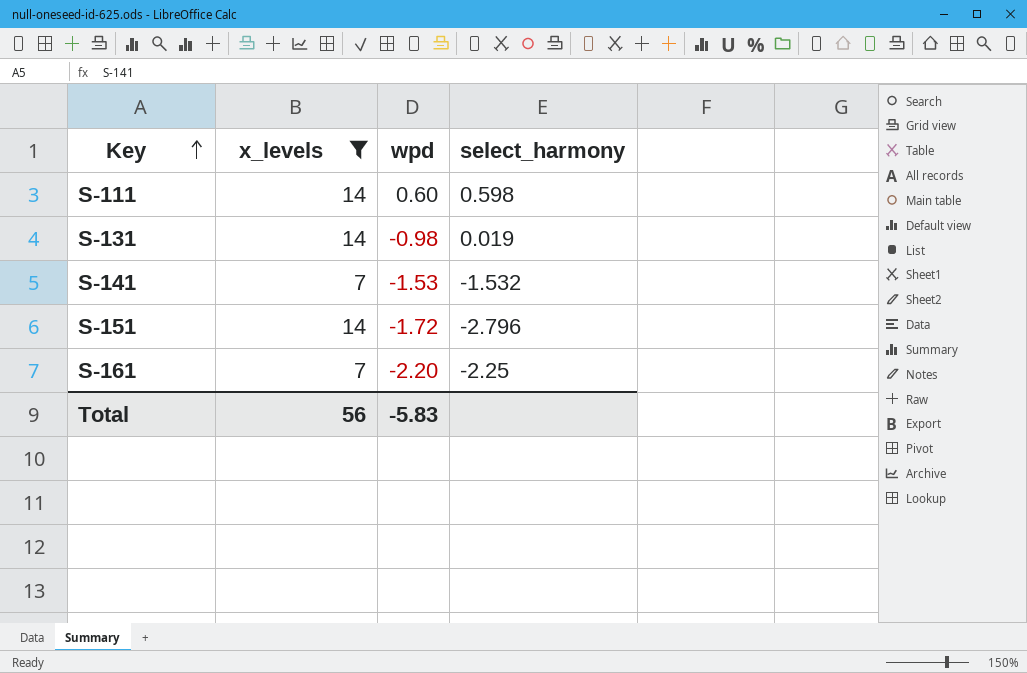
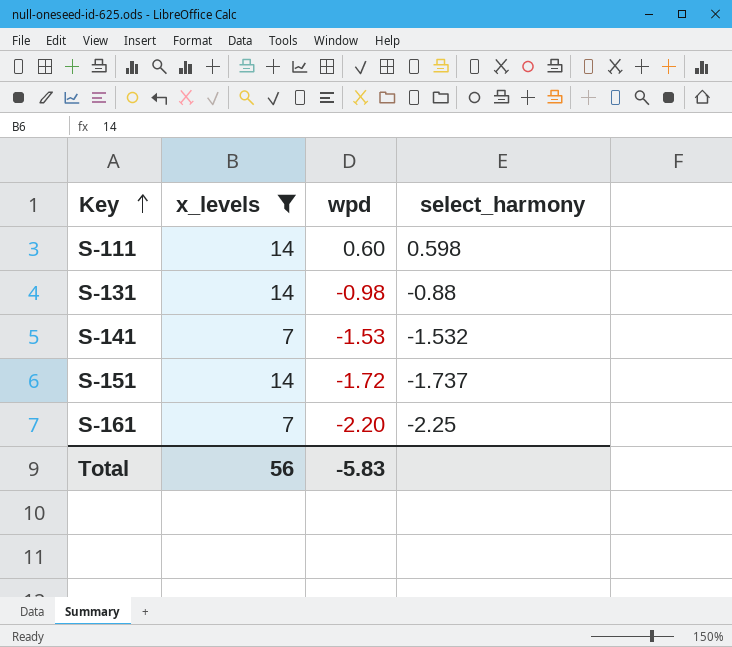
S-131 | select_harmony: 0.019 -> -0.88
S-151 | select_harmony: -2.796 -> -1.737

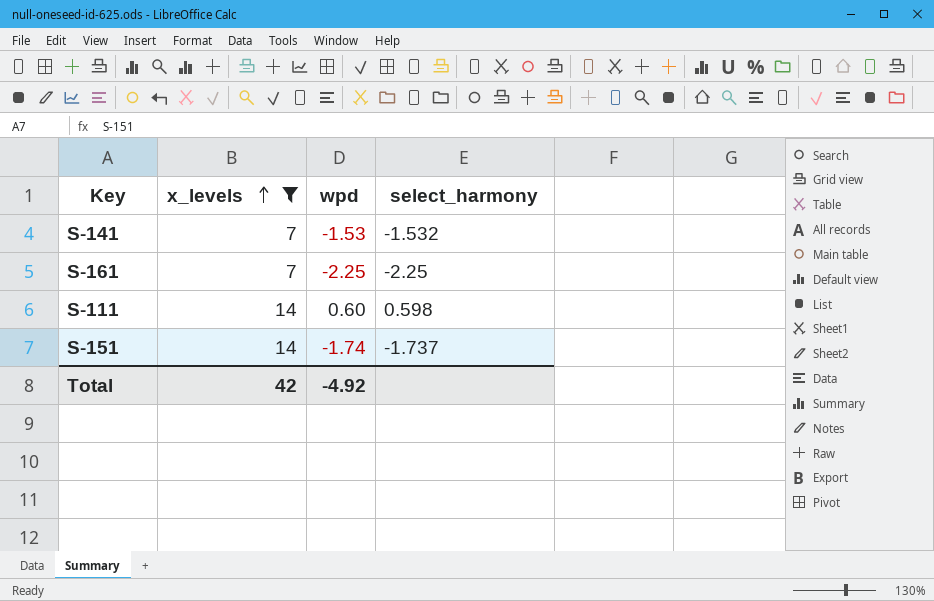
row order: Key ascending -> x_levels ascending
row S-131: 14 | -0.98 | -0.88 -> none
S-161 | wpd: -2.20 -> -2.25
S-151 | wpd: -1.72 -> -1.74
Total | x_levels: 56 -> 42
Total | wpd: -5.83 -> -4.92

